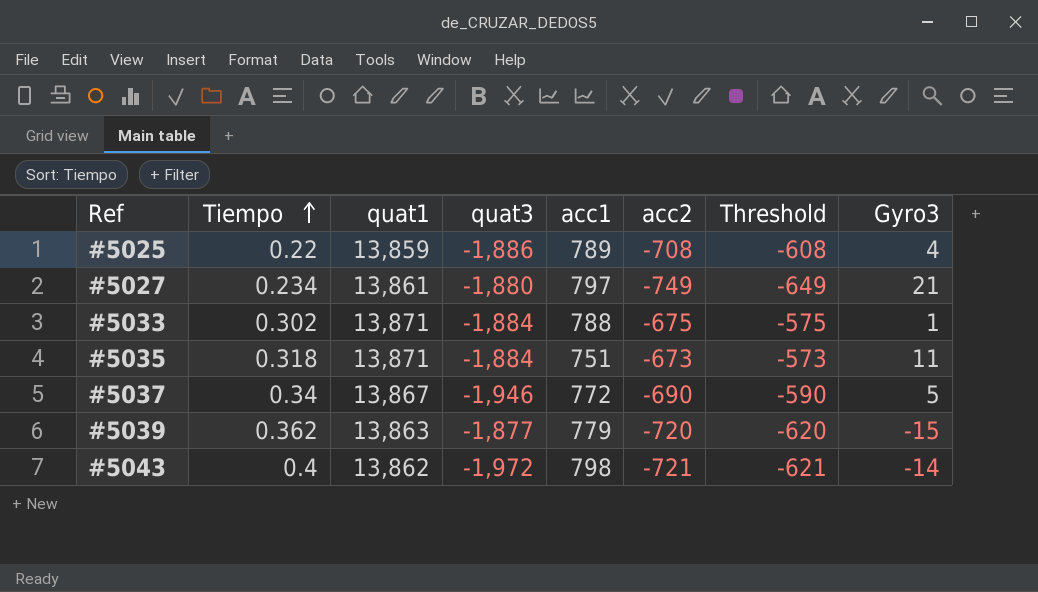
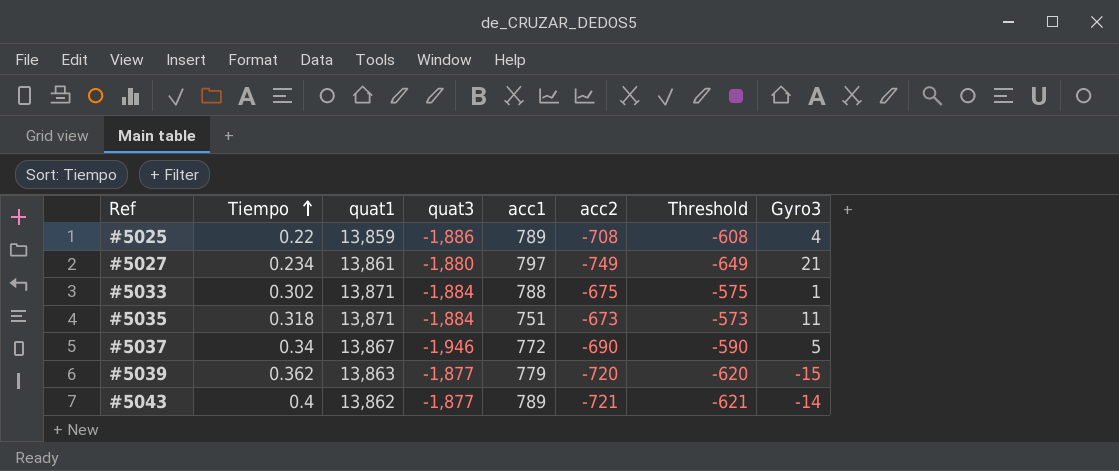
#5043 | quat3: -1,972 -> -1,877
#5043 | acc1: 798 -> 789

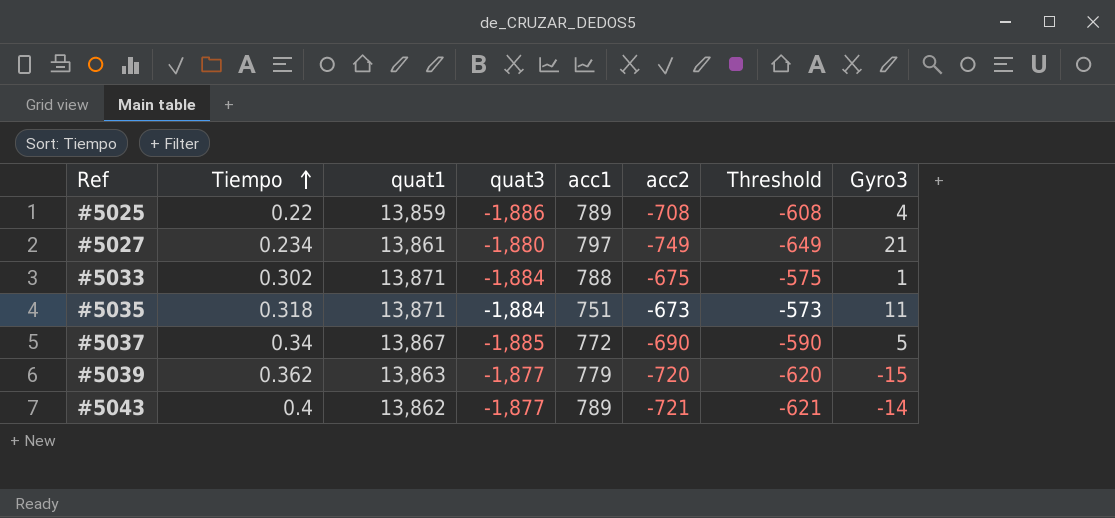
#5037 | quat3: -1,946 -> -1,885

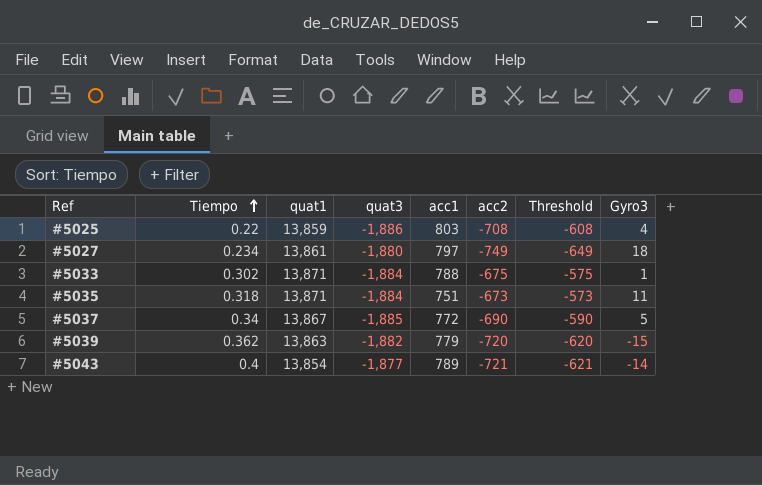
#5025 | acc1: 789 -> 803
#5027 | Gyro3: 21 -> 18
#5039 | quat3: -1,877 -> -1,882
#5043 | quat1: 13,862 -> 13,854

